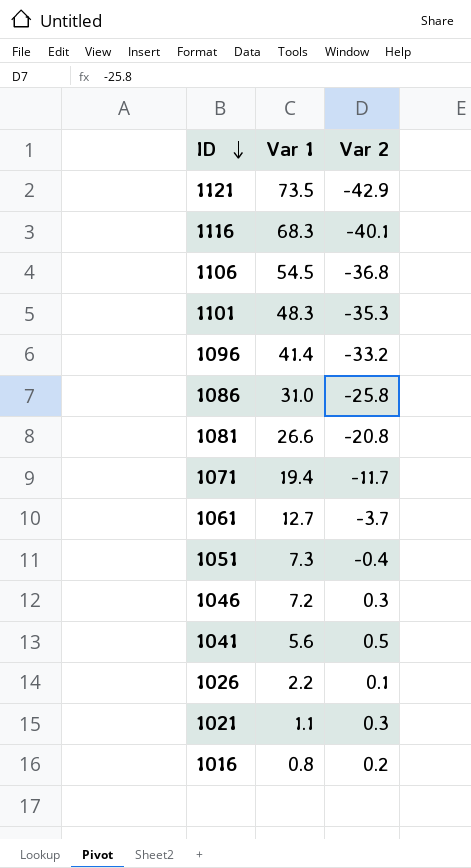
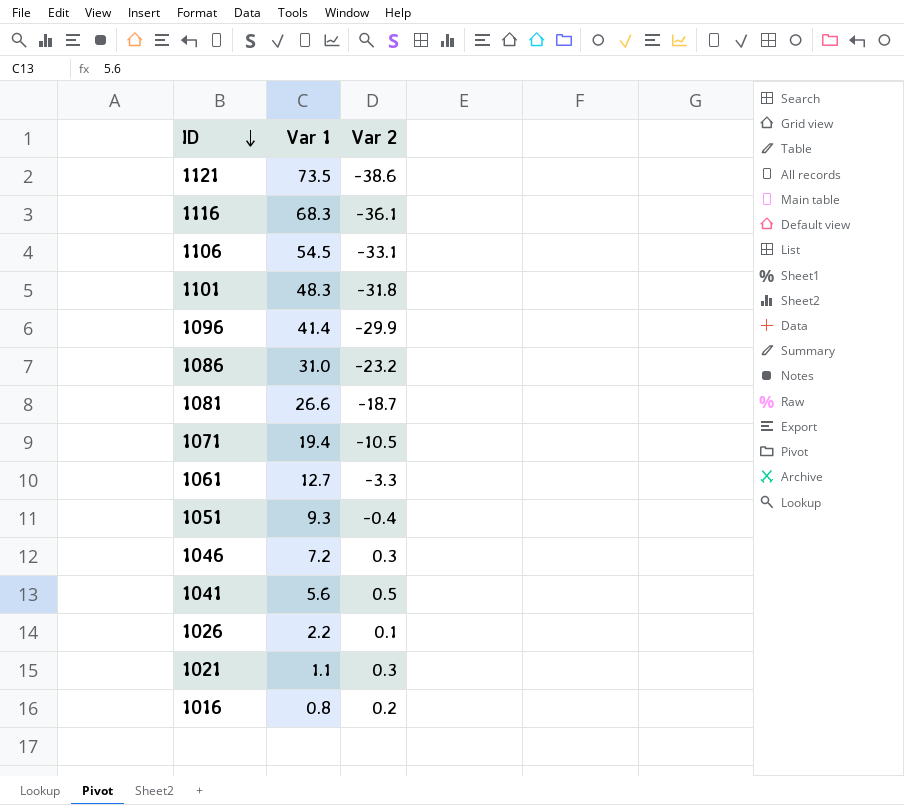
1121 | Var 2: -42.9 -> -38.6
1116 | Var 2: -40.1 -> -36.1
1106 | Var 2: -36.8 -> -33.1
1101 | Var 2: -35.3 -> -31.8
1096 | Var 2: -33.2 -> -29.9
1086 | Var 2: -25.8 -> -23.2
1081 | Var 2: -20.8 -> -18.7
1071 | Var 2: -11.7 -> -10.5
1061 | Var 2: -3.7 -> -3.3
1051 | Var 1: 7.3 -> 9.3

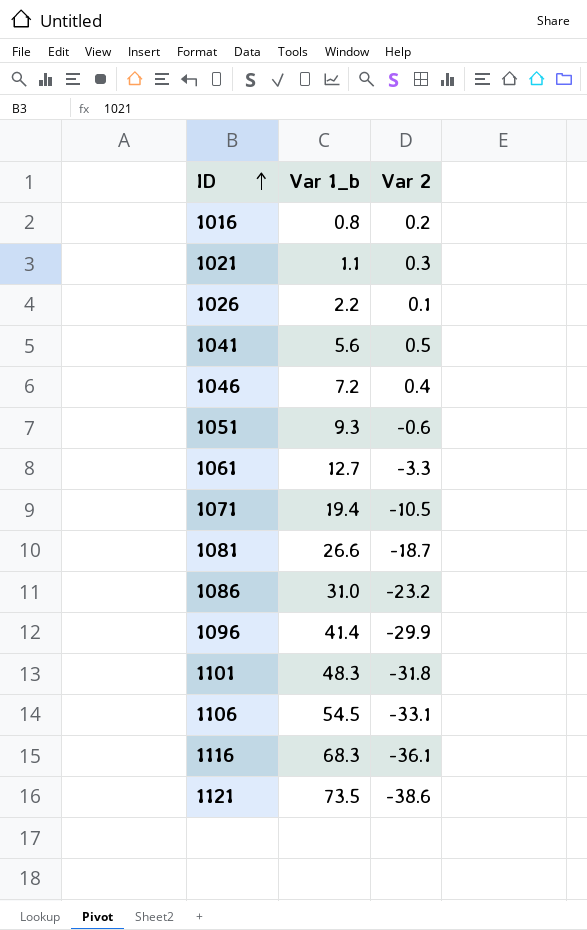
row order: ID descending -> ID ascending
column name: Var 1 -> Var 1_b
1046 | Var 2: 0.3 -> 0.4
1051 | Var 2: -0.4 -> -0.6

